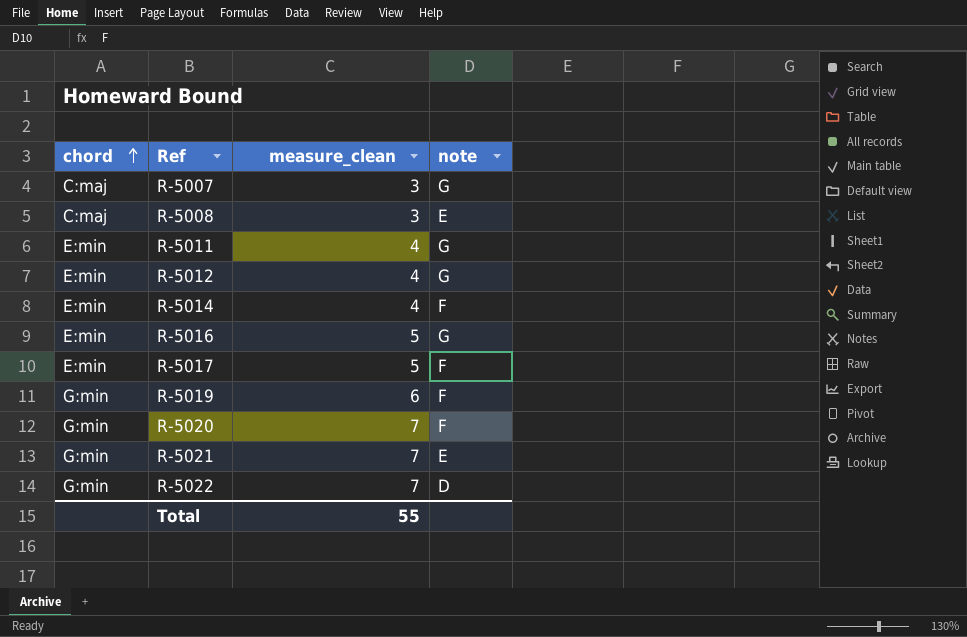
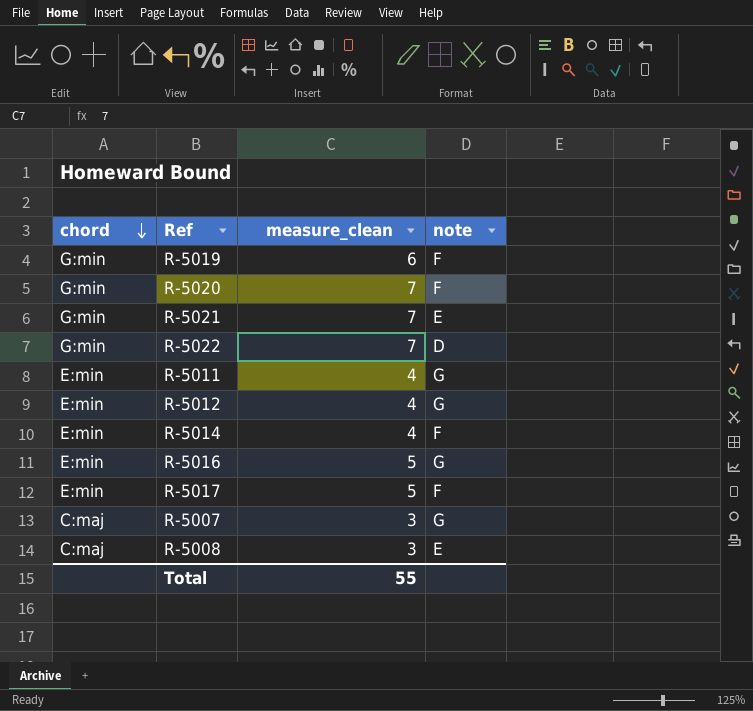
row order: chord ascending -> chord descending

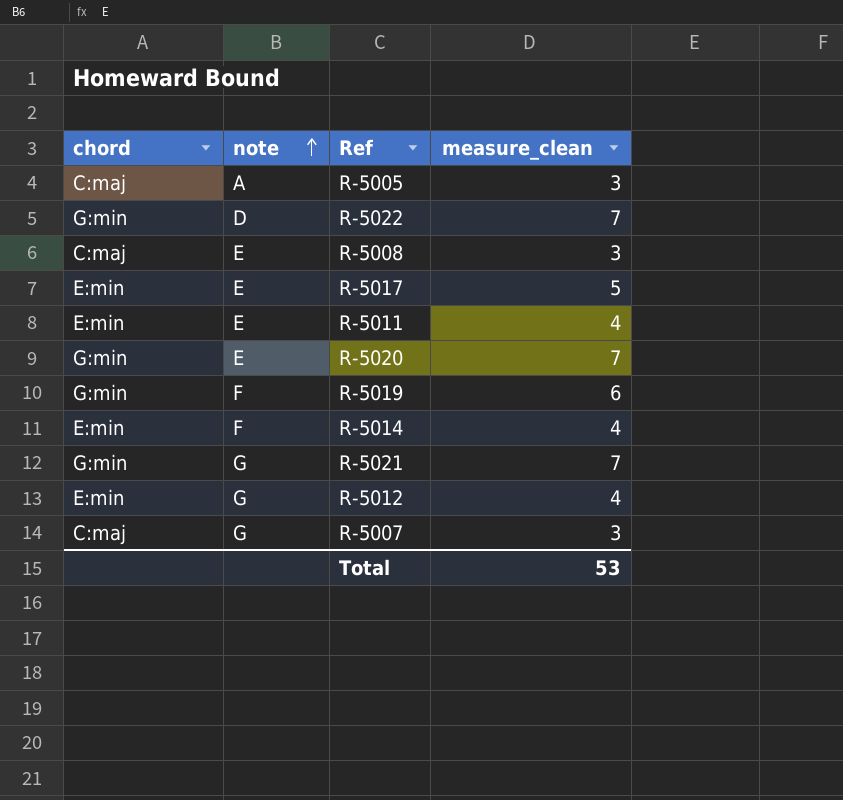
row order: chord descending -> note ascending
column note | position: 4 -> 2
row R-5016: E:min | 5 | G -> none
row R-5005: none -> C:maj | A | 3
R-5017 | note: F -> E
R-5011 | note: G -> E
R-5020 | note: F -> E
R-5021 | note: E -> G
Total | measure_clean: 55 -> 53

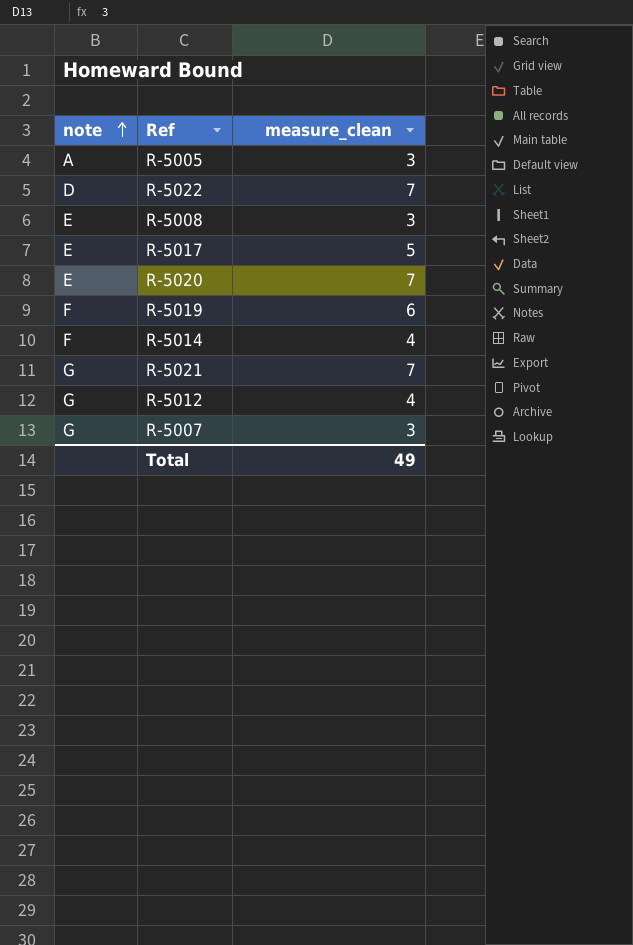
column chord | position: 1 -> none
row R-5011: E:min | E | 4 -> none
Total | measure_clean: 53 -> 49

